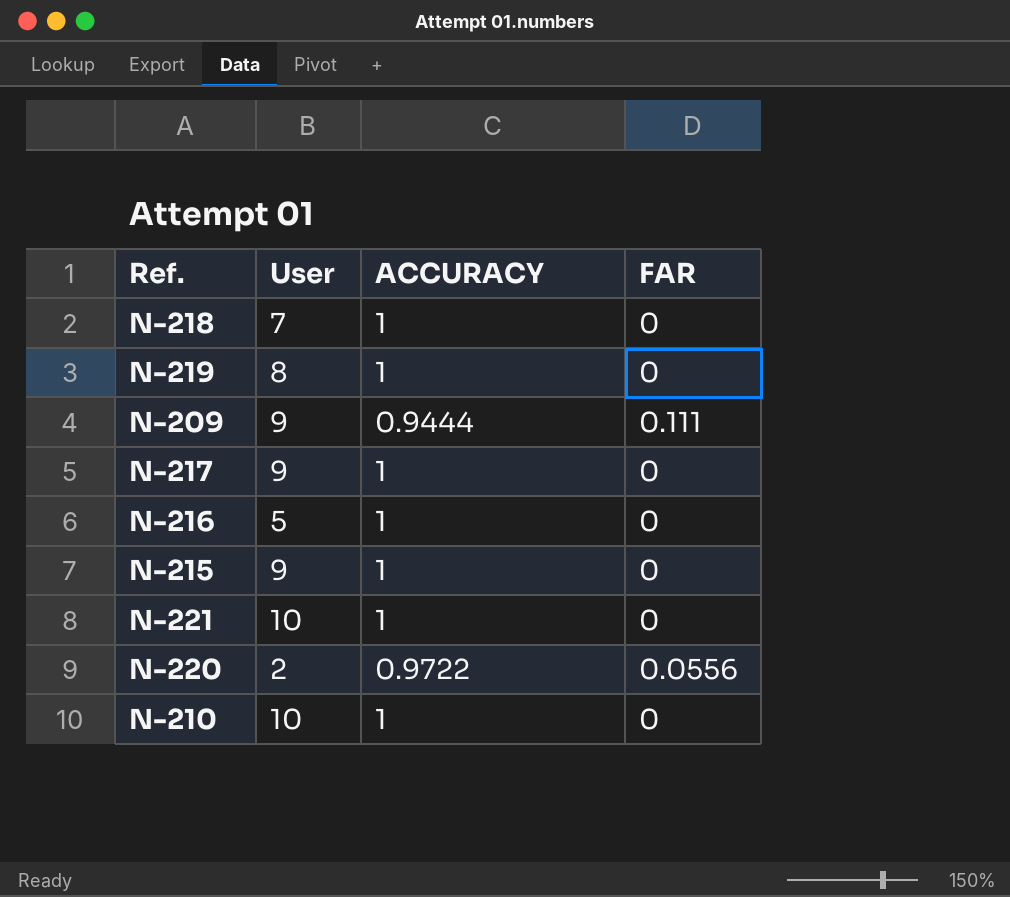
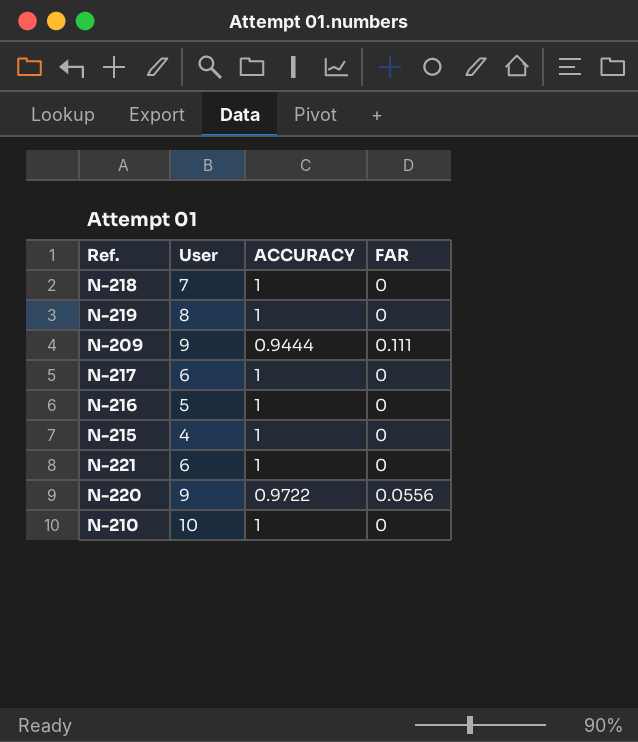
N-217 | User: 9 -> 6
N-215 | User: 9 -> 4
N-221 | User: 10 -> 6
N-220 | User: 2 -> 9

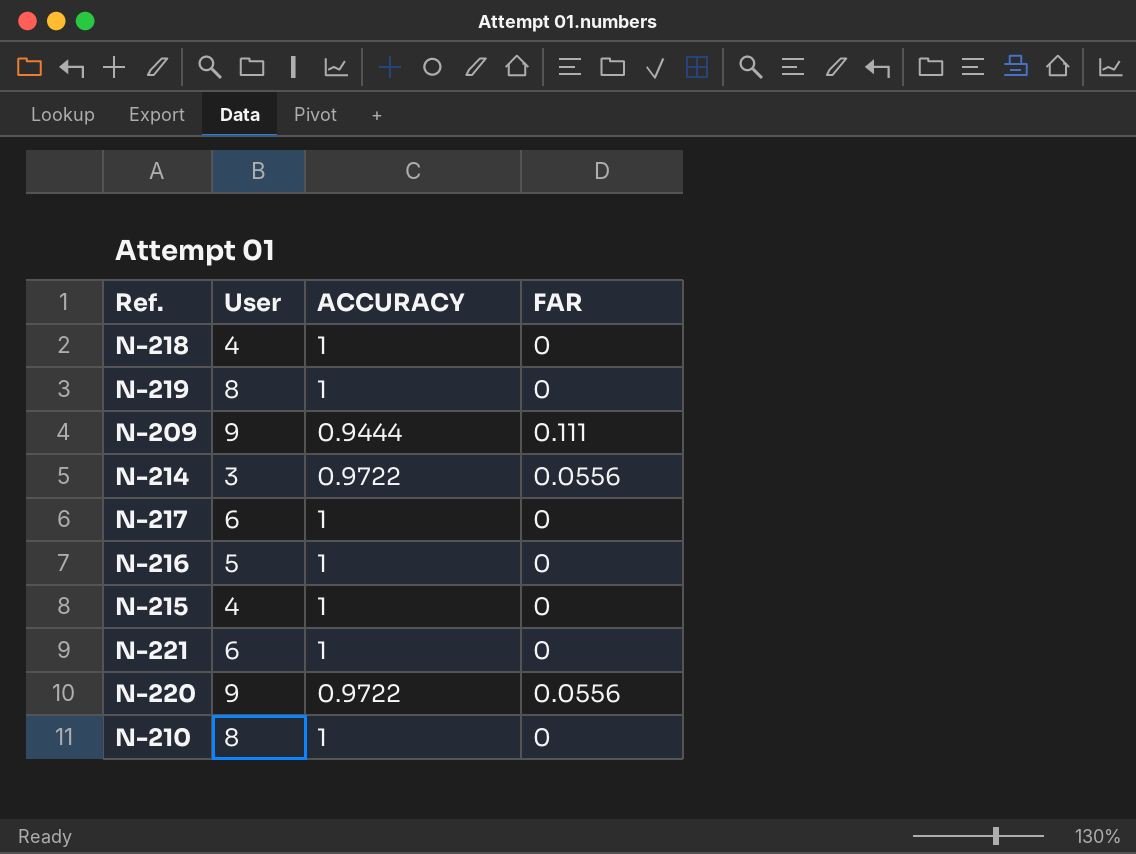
N-218 | User: 7 -> 4
row N-214: none -> 3 | 0.9722 | 0.0556
N-210 | User: 10 -> 8

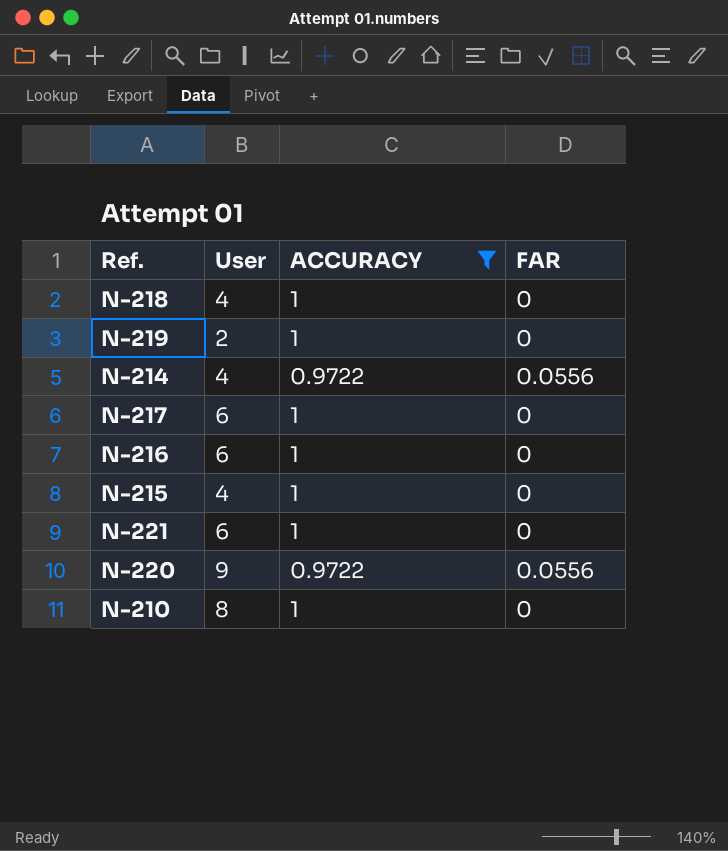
filter: none -> ACCURACY != 0.9444
N-219 | User: 8 -> 2
N-214 | User: 3 -> 4
N-216 | User: 5 -> 6

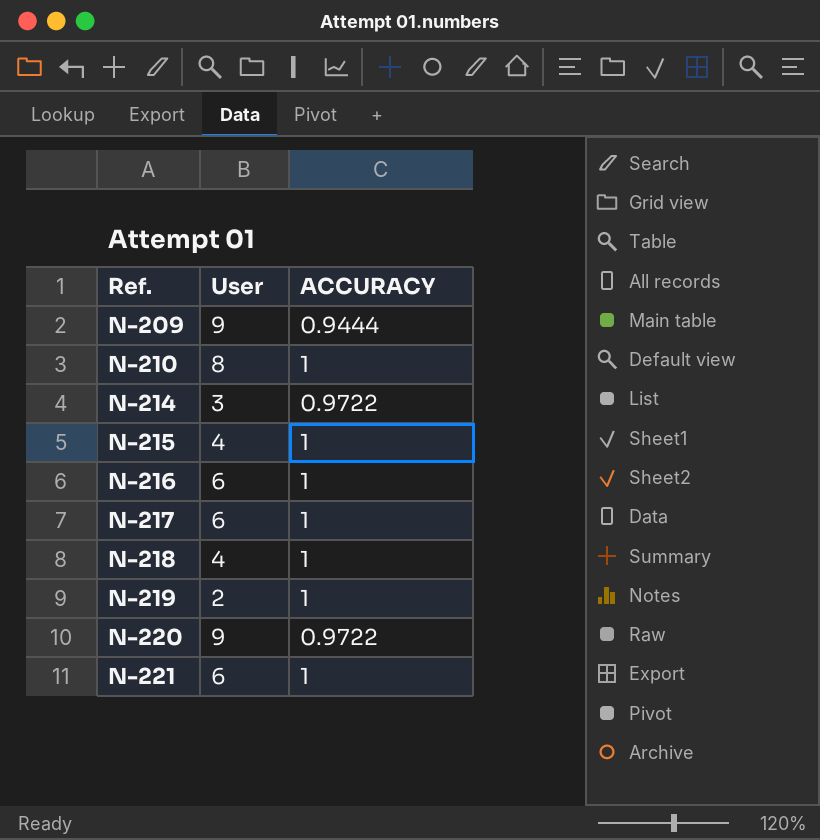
filter: ACCURACY != 0.9444 -> none
row order: none -> Ref. ascending
column FAR | position: 4 -> none
N-214 | User: 4 -> 3

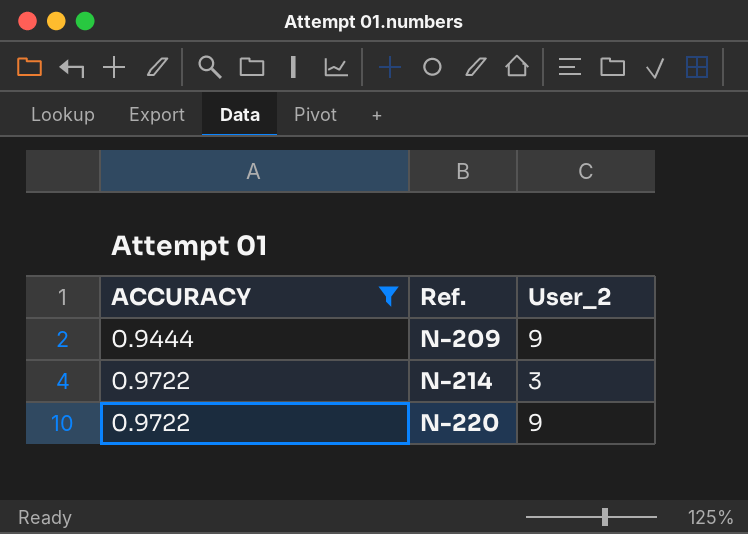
filter: none -> ACCURACY != 1
column ACCURACY | position: 3 -> 1
column name: User -> User_2

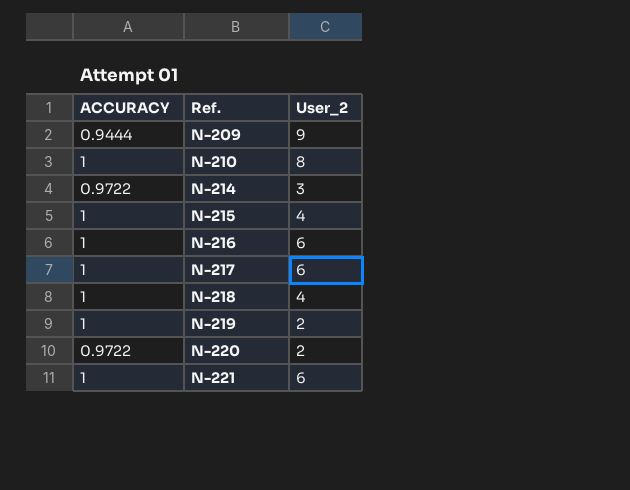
filter: ACCURACY != 1 -> none
N-220 | User_2: 9 -> 2

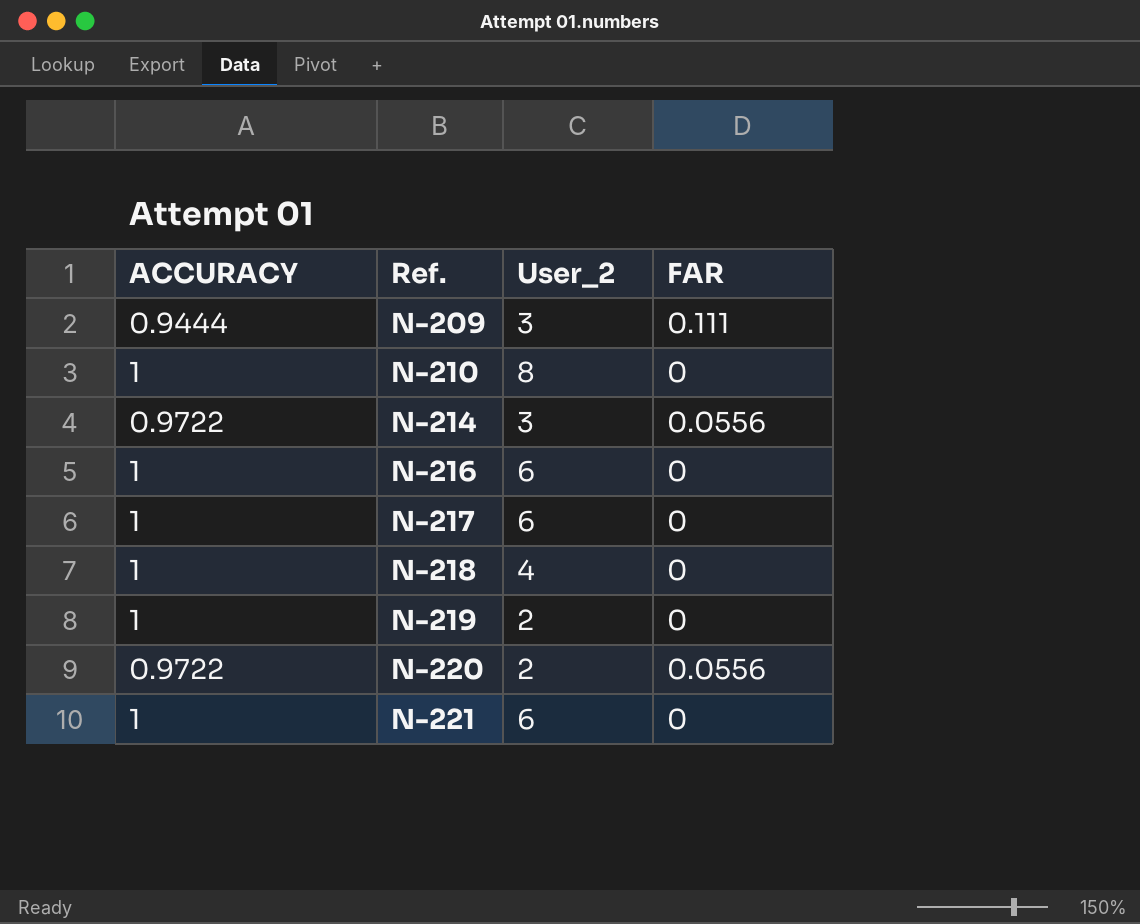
column FAR | position: none -> 4
row N-215: 1 | 4 -> none
N-209 | User_2: 9 -> 3

